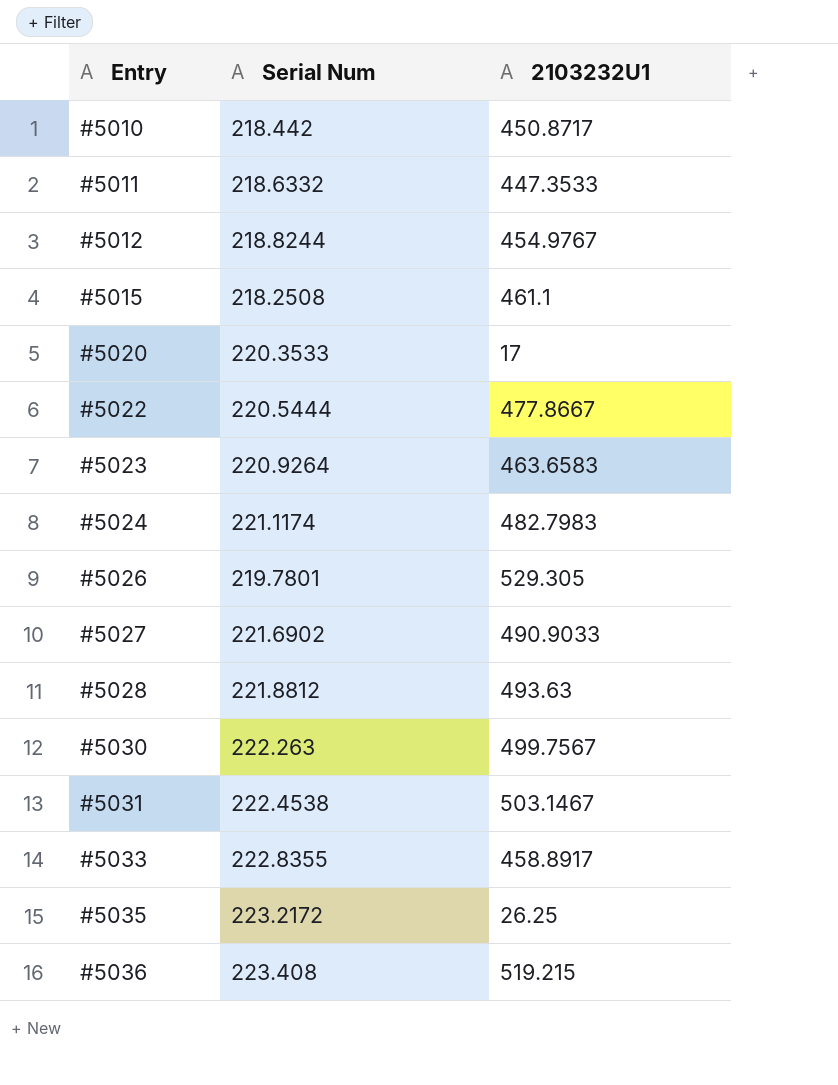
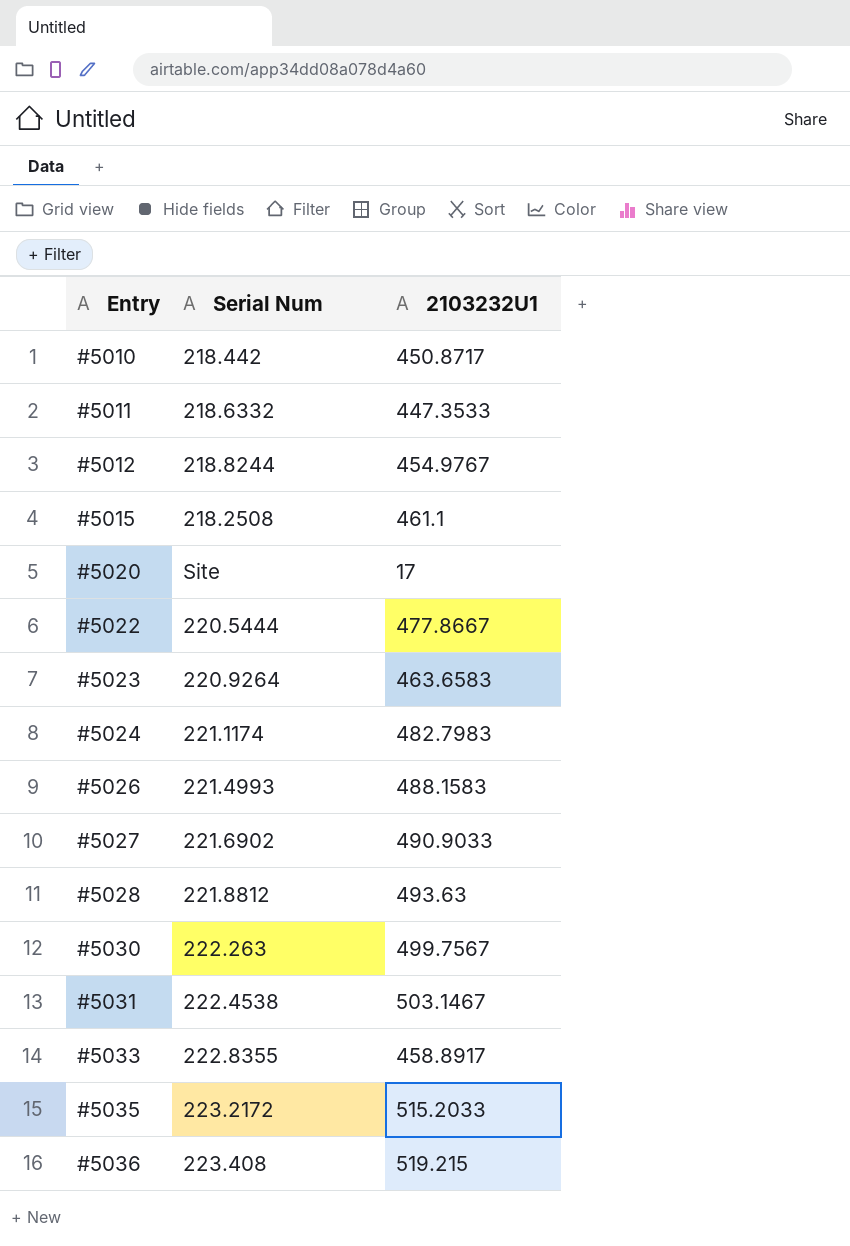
#5020 | Serial Num: 220.3533 -> Site
#5026 | Serial Num: 219.7801 -> 221.4993
#5026 | 2103232U1: 529.305 -> 488.1583
#5035 | 2103232U1: 26.25 -> 515.2033

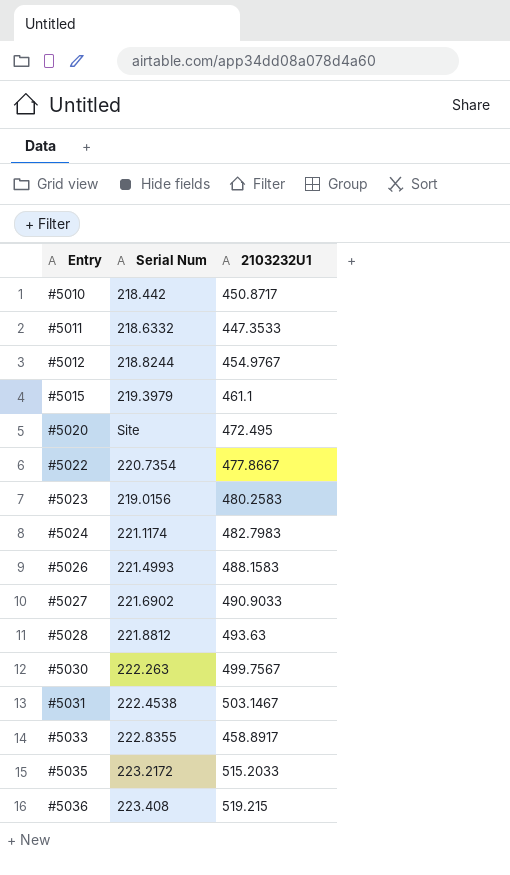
#5015 | Serial Num: 218.2508 -> 219.3979
#5020 | 2103232U1: 17 -> 472.495
#5022 | Serial Num: 220.5444 -> 220.7354
#5023 | Serial Num: 220.9264 -> 219.0156
#5023 | 2103232U1: 463.6583 -> 480.2583

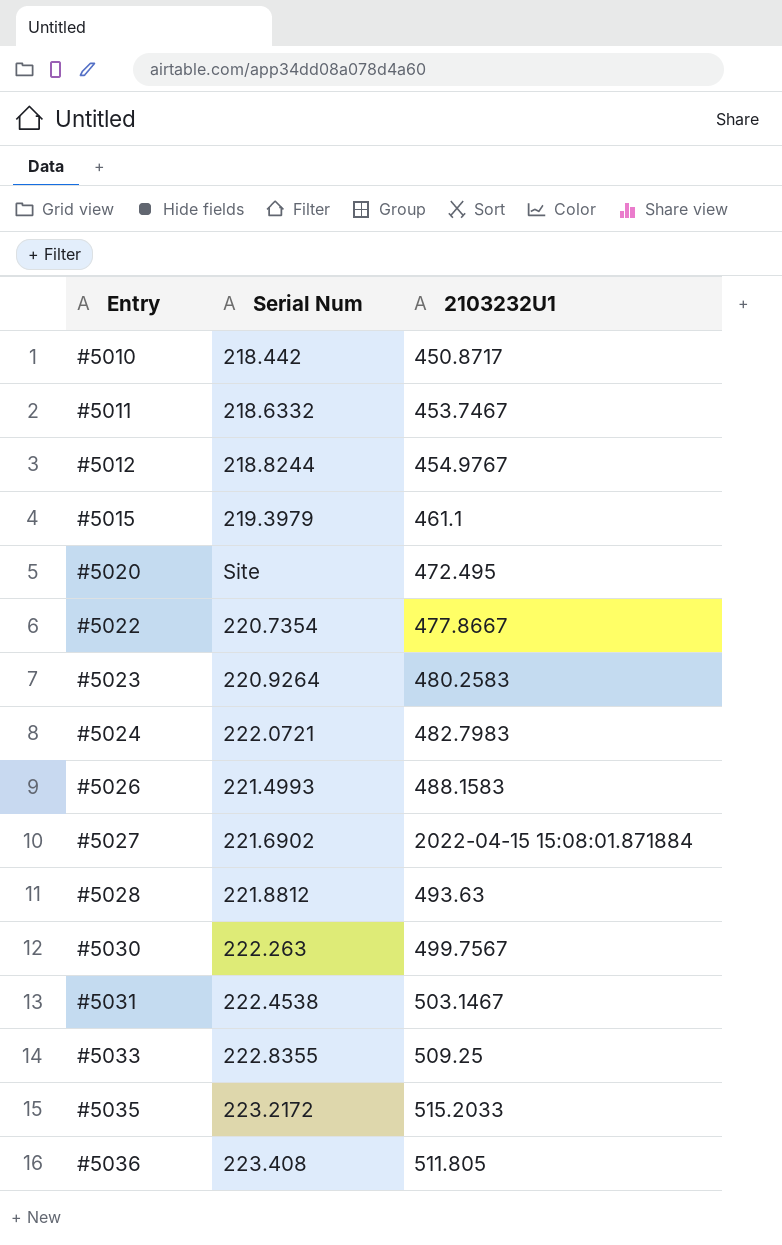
#5011 | 2103232U1: 447.3533 -> 453.7467
#5023 | Serial Num: 219.0156 -> 220.9264
#5024 | Serial Num: 221.1174 -> 222.0721
#5027 | 2103232U1: 490.9033 -> 2022-04-15 15:08:01.871884
#5033 | 2103232U1: 458.8917 -> 509.25
#5036 | 2103232U1: 519.215 -> 511.805

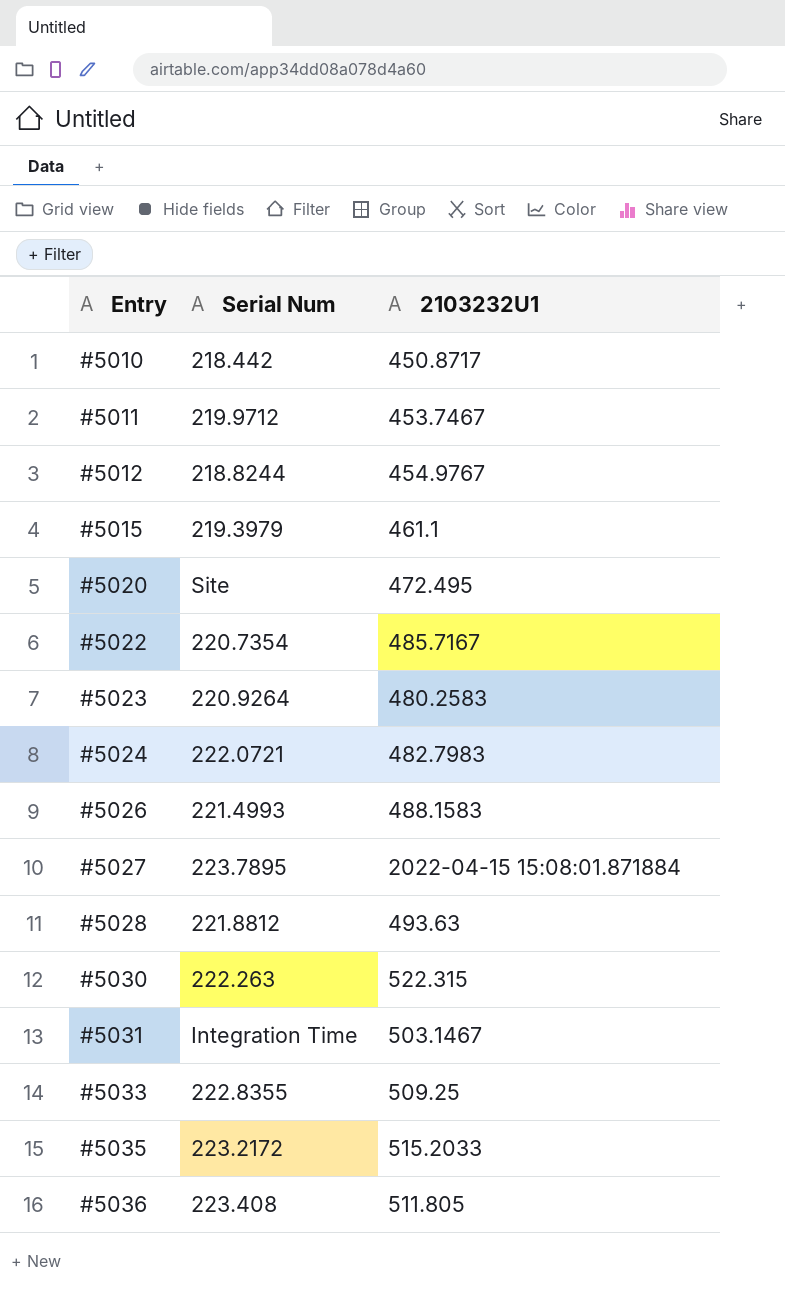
#5011 | Serial Num: 218.6332 -> 219.9712
#5022 | 2103232U1: 477.8667 -> 485.7167
#5027 | Serial Num: 221.6902 -> 223.7895
#5030 | 2103232U1: 499.7567 -> 522.315
#5031 | Serial Num: 222.4538 -> Integration Time

